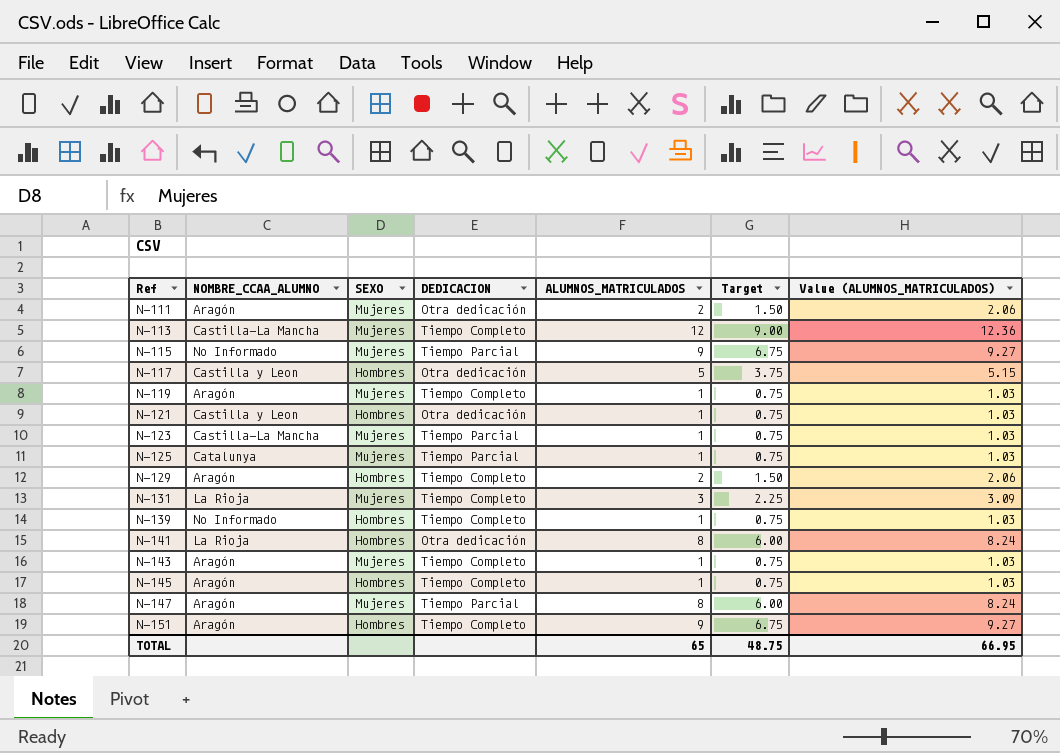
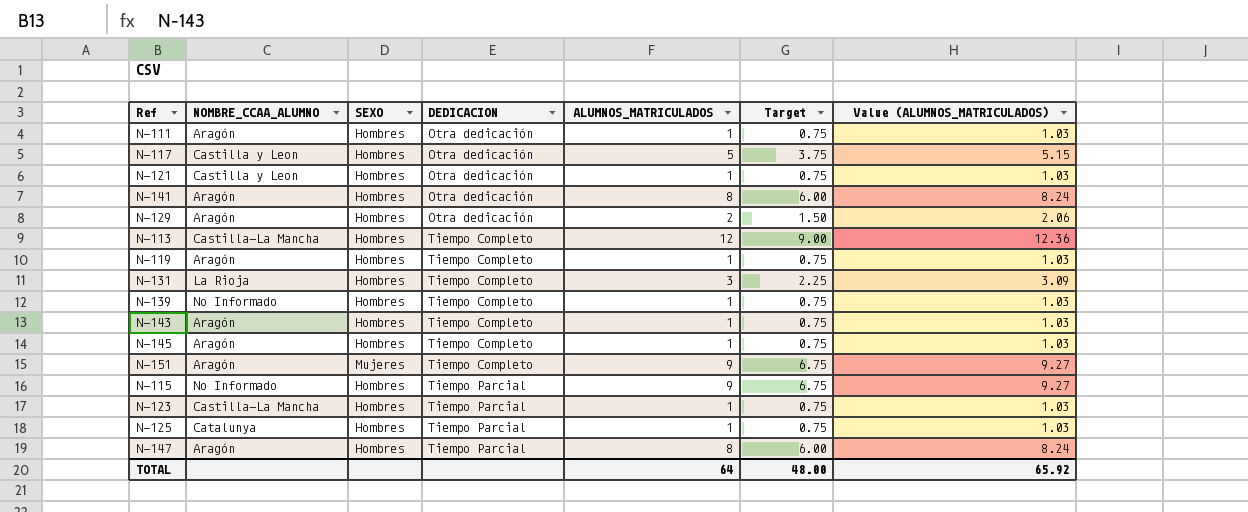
row order: Ref ascending -> DEDICACION ascending
N-111 | SEXO: Mujeres -> Hombres
N-111 | ALUMNOS_MATRICULADOS: 2 -> 1
N-111 | Target: 1.50 -> 0.75
N-111 | Value (ALUMNOS_MATRICULADOS): 2.06 -> 1.03
N-141 | NOMBRE_CCAA_ALUMNO: La Rioja -> Aragón
N-129 | DEDICACION: Tiempo Completo -> Otra dedicación
N-113 | SEXO: Mujeres -> Hombres
N-119 | SEXO: Mujeres -> Hombres
N-131 | SEXO: Mujeres -> Hombres
N-143 | SEXO: Mujeres -> Hombres
N-151 | SEXO: Hombres -> Mujeres
N-115 | SEXO: Mujeres -> Hombres
N-123 | SEXO: Mujeres -> Hombres
N-125 | SEXO: Mujeres -> Hombres
N-147 | SEXO: Mujeres -> Hombres
TOTAL | ALUMNOS_MATRICULADOS: 65 -> 64
TOTAL | Target: 48.75 -> 48.00
TOTAL | Value (ALUMNOS_MATRICULADOS): 66.95 -> 65.92

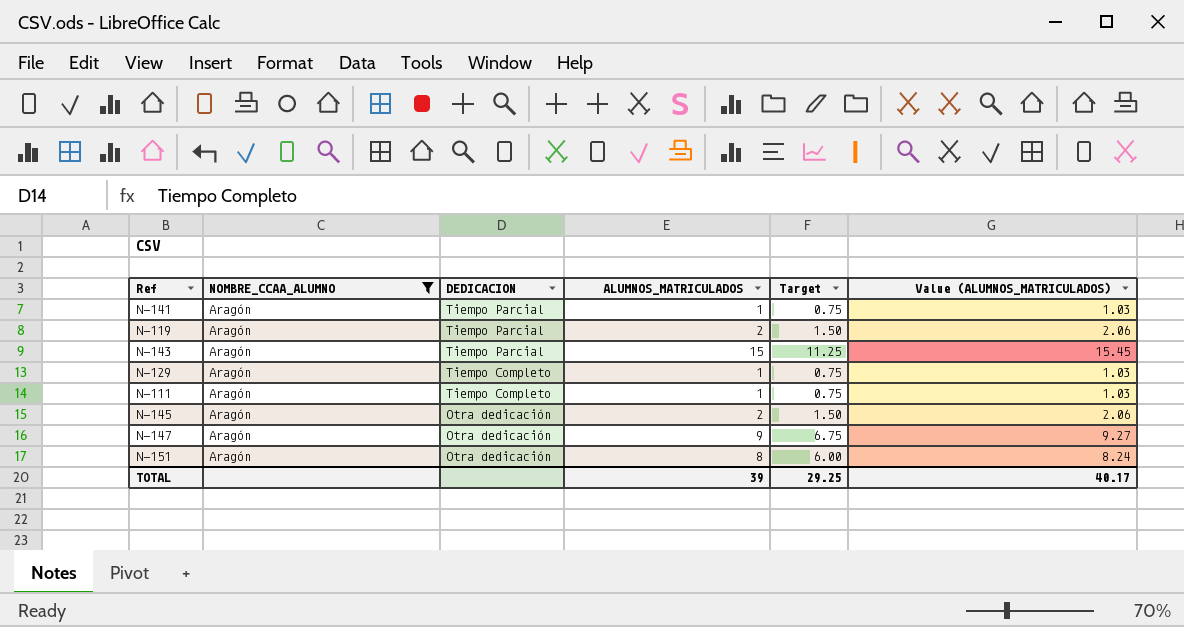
filter: none -> NOMBRE_CCAA_ALUMNO = Aragón
row order: DEDICACION ascending -> DEDICACION descending
column SEXO | position: 3 -> none
N-141 | DEDICACION: Otra dedicación -> Tiempo Parcial
N-141 | ALUMNOS_MATRICULADOS: 8 -> 1
N-141 | Target: 6.00 -> 0.75
N-141 | Value (ALUMNOS_MATRICULADOS): 8.24 -> 1.03
N-119 | DEDICACION: Tiempo Completo -> Tiempo Parcial
N-119 | ALUMNOS_MATRICULADOS: 1 -> 2
N-119 | Target: 0.75 -> 1.50
N-119 | Value (ALUMNOS_MATRICULADOS): 1.03 -> 2.06
N-143 | DEDICACION: Tiempo Completo -> Tiempo Parcial
N-143 | ALUMNOS_MATRICULADOS: 1 -> 15
N-143 | Target: 0.75 -> 11.25
N-143 | Value (ALUMNOS_MATRICULADOS): 1.03 -> 15.45
N-129 | DEDICACION: Otra dedicación -> Tiempo Completo
N-129 | ALUMNOS_MATRICULADOS: 2 -> 1
N-129 | Target: 1.50 -> 0.75
N-129 | Value (ALUMNOS_MATRICULADOS): 2.06 -> 1.03
N-111 | DEDICACION: Otra dedicación -> Tiempo Completo
N-145 | DEDICACION: Tiempo Completo -> Otra dedicación
N-145 | ALUMNOS_MATRICULADOS: 1 -> 2
N-145 | Target: 0.75 -> 1.50
N-145 | Value (ALUMNOS_MATRICULADOS): 1.03 -> 2.06
N-147 | DEDICACION: Tiempo Parcial -> Otra dedicación
N-147 | ALUMNOS_MATRICULADOS: 8 -> 9
N-147 | Target: 6.00 -> 6.75
N-147 | Value (ALUMNOS_MATRICULADOS): 8.24 -> 9.27
N-151 | DEDICACION: Tiempo Completo -> Otra dedicación
N-151 | ALUMNOS_MATRICULADOS: 9 -> 8
N-151 | Target: 6.75 -> 6.00
N-151 | Value (ALUMNOS_MATRICULADOS): 9.27 -> 8.24
TOTAL | ALUMNOS_MATRICULADOS: 64 -> 39
TOTAL | Target: 48.00 -> 29.25
TOTAL | Value (ALUMNOS_MATRICULADOS): 65.92 -> 40.17

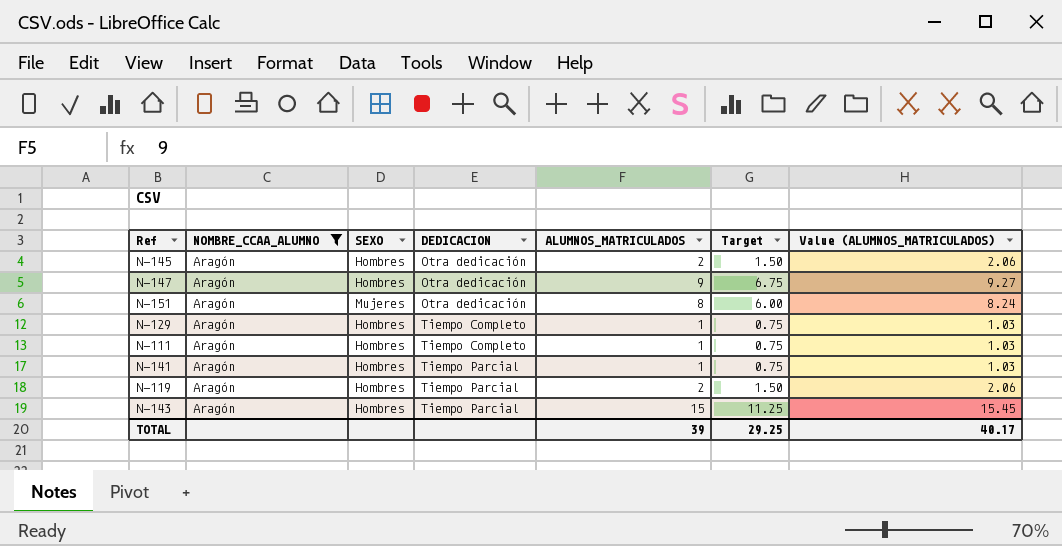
row order: DEDICACION descending -> DEDICACION ascending
column SEXO | position: none -> 3

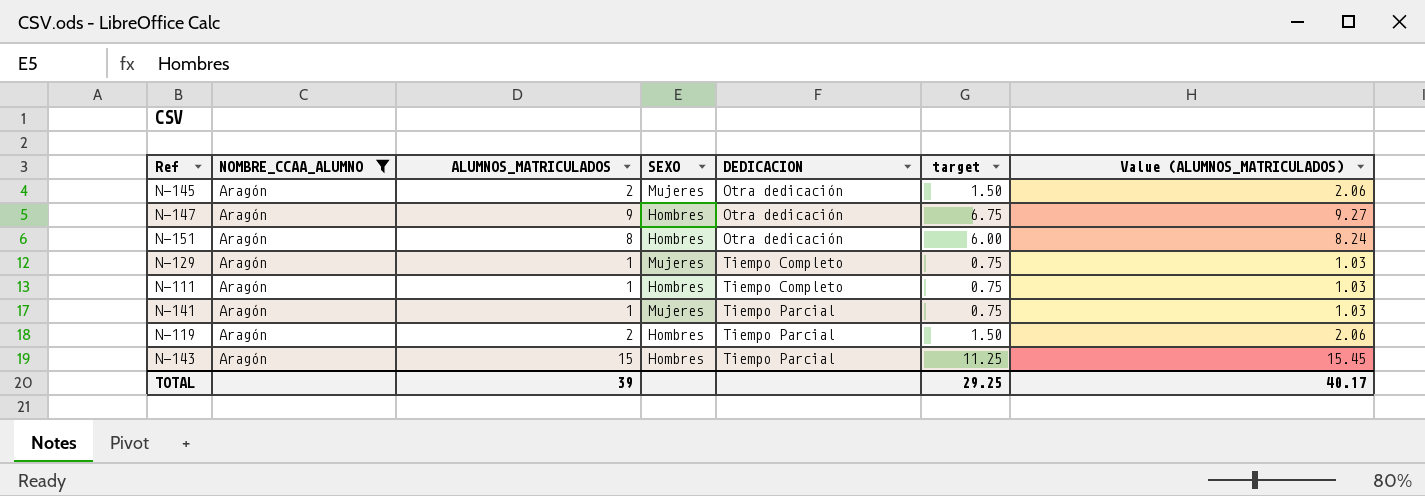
column ALUMNOS_MATRICULADOS | position: 5 -> 3
column name: Target -> target
N-145 | SEXO: Hombres -> Mujeres
N-151 | SEXO: Mujeres -> Hombres
N-129 | SEXO: Hombres -> Mujeres
N-141 | SEXO: Hombres -> Mujeres

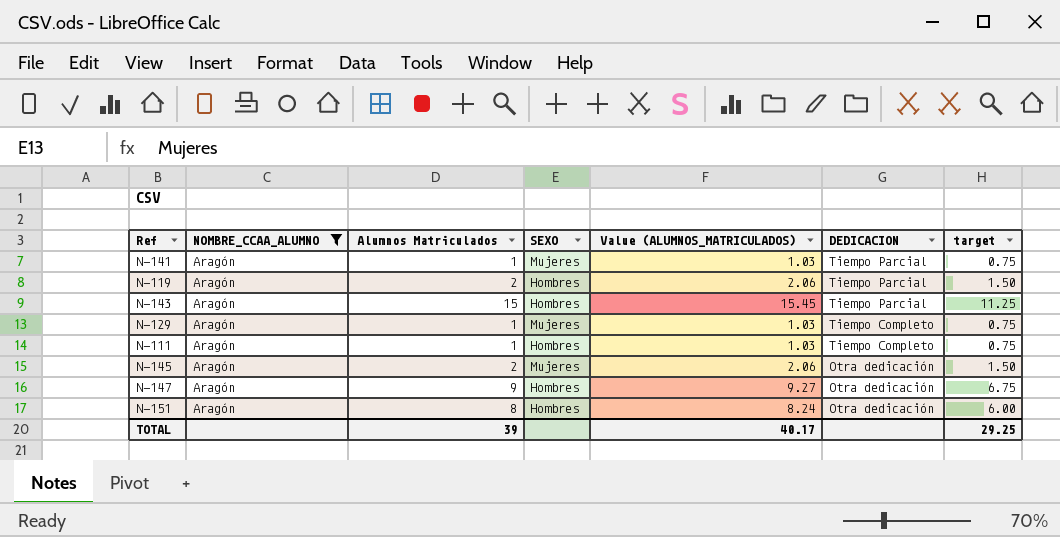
row order: DEDICACION ascending -> DEDICACION descending
column name: ALUMNOS_MATRICULADOS -> Alumnos Matriculados
column Value (ALUMNOS_MATRICULADOS) | position: 7 -> 5

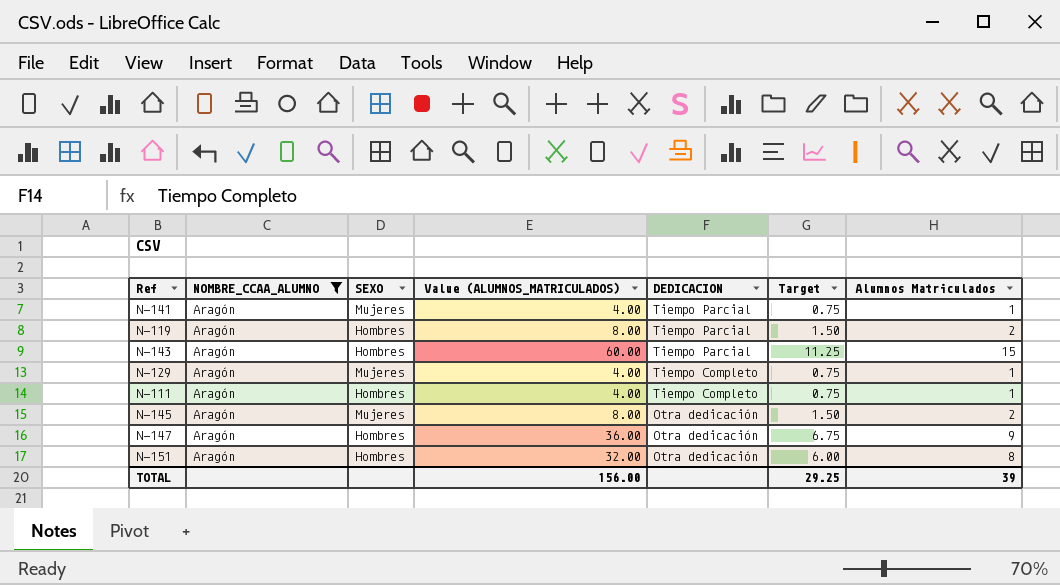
column Value (ALUMNOS_MATRICULADOS) | formula: [Alumnos Matriculados] * 1.03 -> [Alumnos Matriculados] * 4
column name: target -> Target
column Alumnos Matriculados | position: 3 -> 7
TOTAL | Value (ALUMNOS_MATRICULADOS): 40.17 -> 156.00

